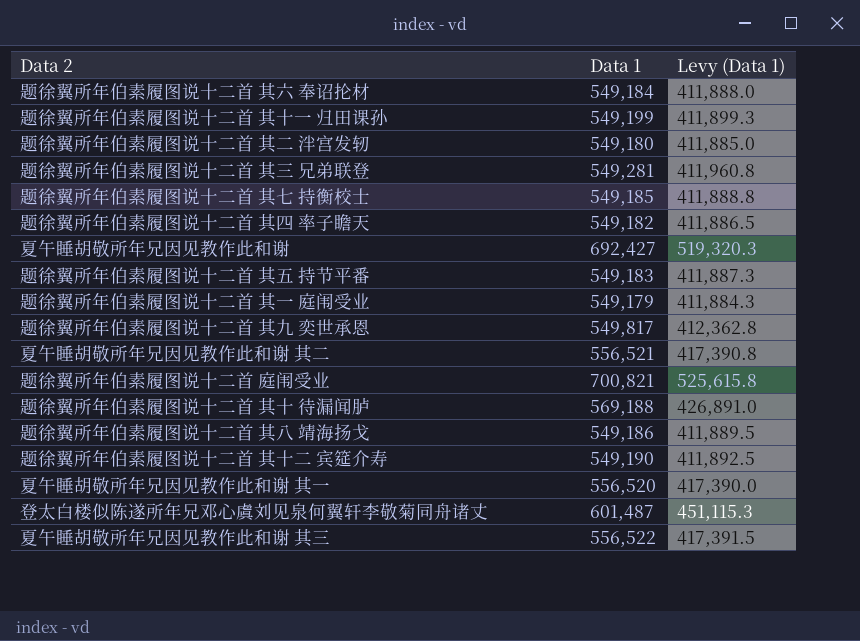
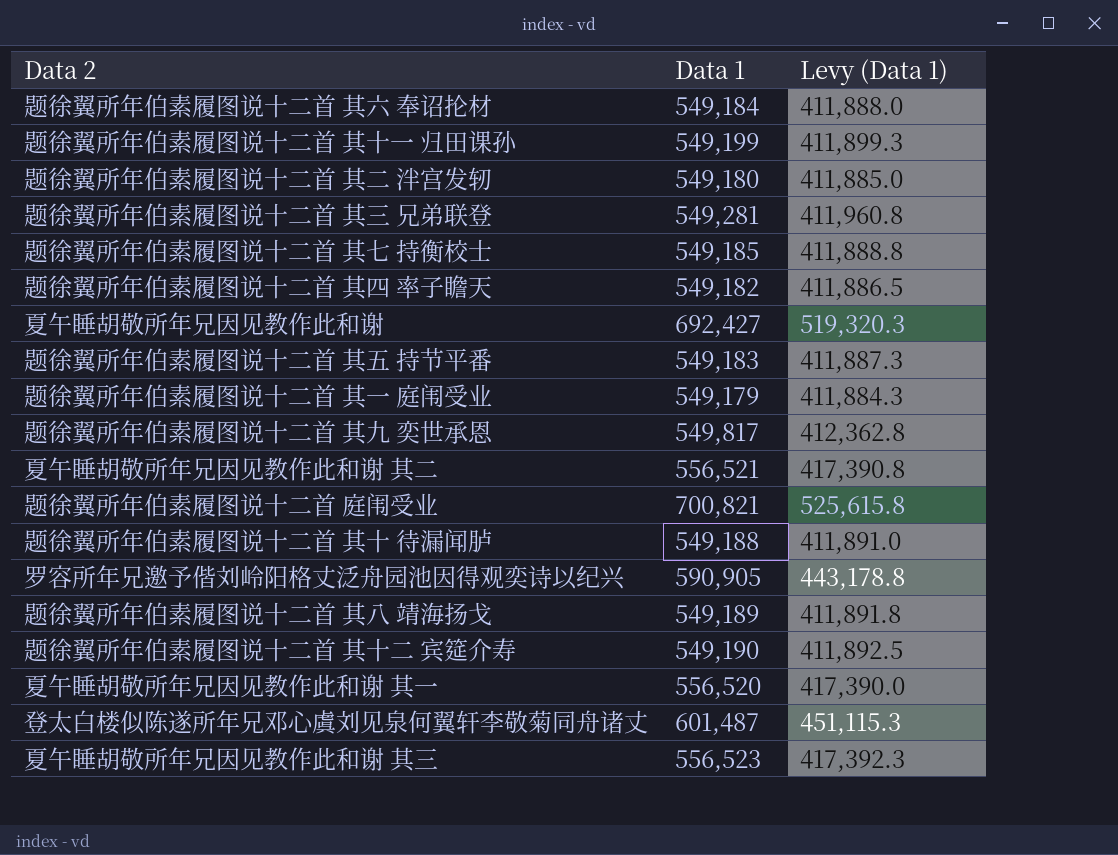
题徐翼所年伯素履图说十二首 其十 待漏闻胪 | Data 1: 569,188 -> 549,188
题徐翼所年伯素履图说十二首 其十 待漏闻胪 | Levy (Data 1): 426,891.0 -> 411,891.0
row 罗容所年兄邀予偕刘岭阳格丈泛舟园池因得观奕诗以纪兴: none -> 590,905 | 443,178.8
题徐翼所年伯素履图说十二首 其八 靖海扬戈 | Data 1: 549,186 -> 549,189
题徐翼所年伯素履图说十二首 其八 靖海扬戈 | Levy (Data 1): 411,889.5 -> 411,891.8
夏午睡胡敬所年兄因见教作此和谢 其三 | Data 1: 556,522 -> 556,523
夏午睡胡敬所年兄因见教作此和谢 其三 | Levy (Data 1): 417,391.5 -> 417,392.3

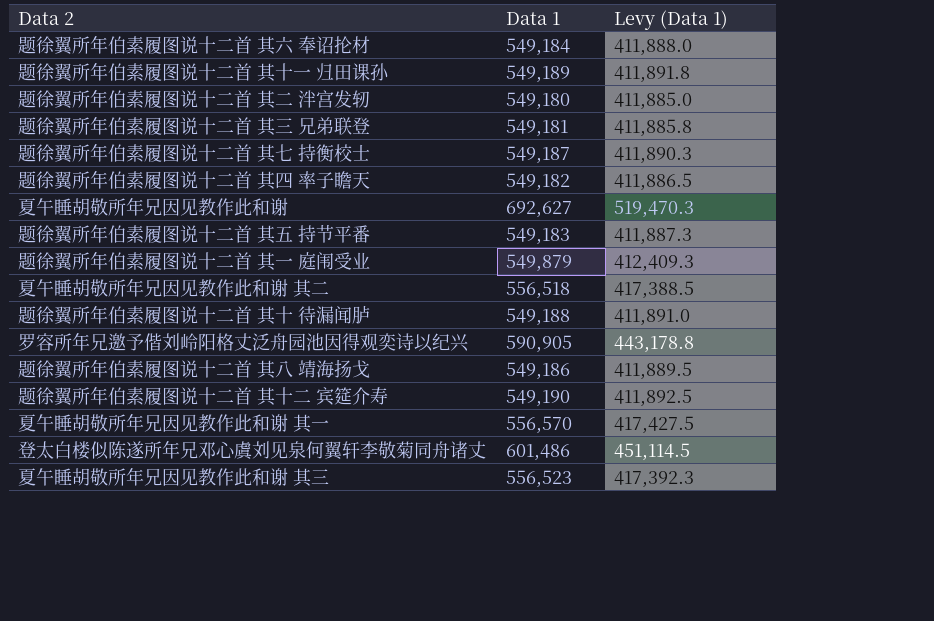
row 题徐翼所年伯素履图说十二首 其九 奕世承恩: 549,817 | 412,362.8 -> none
row 题徐翼所年伯素履图说十二首 庭闱受业: 700,821 | 525,615.8 -> none
题徐翼所年伯素履图说十二首 其十一 归田课孙 | Data 1: 549,199 -> 549,189
题徐翼所年伯素履图说十二首 其十一 归田课孙 | Levy (Data 1): 411,899.3 -> 411,891.8
题徐翼所年伯素履图说十二首 其三 兄弟联登 | Data 1: 549,281 -> 549,181
题徐翼所年伯素履图说十二首 其三 兄弟联登 | Levy (Data 1): 411,960.8 -> 411,885.8
题徐翼所年伯素履图说十二首 其七 持衡校士 | Data 1: 549,185 -> 549,187
题徐翼所年伯素履图说十二首 其七 持衡校士 | Levy (Data 1): 411,888.8 -> 411,890.3
夏午睡胡敬所年兄因见教作此和谢 | Data 1: 692,427 -> 692,627
夏午睡胡敬所年兄因见教作此和谢 | Levy (Data 1): 519,320.3 -> 519,470.3
题徐翼所年伯素履图说十二首 其一 庭闱受业 | Data 1: 549,179 -> 549,879
题徐翼所年伯素履图说十二首 其一 庭闱受业 | Levy (Data 1): 411,884.3 -> 412,409.3
夏午睡胡敬所年兄因见教作此和谢 其二 | Data 1: 556,521 -> 556,518
夏午睡胡敬所年兄因见教作此和谢 其二 | Levy (Data 1): 417,390.8 -> 417,388.5
题徐翼所年伯素履图说十二首 其八 靖海扬戈 | Data 1: 549,189 -> 549,186
题徐翼所年伯素履图说十二首 其八 靖海扬戈 | Levy (Data 1): 411,891.8 -> 411,889.5
夏午睡胡敬所年兄因见教作此和谢 其一 | Data 1: 556,520 -> 556,570
夏午睡胡敬所年兄因见教作此和谢 其一 | Levy (Data 1): 417,390.0 -> 417,427.5
登太白楼似陈遂所年兄邓心虞刘见泉何翼轩李敬菊同舟诸丈 | Data 1: 601,487 -> 601,486
登太白楼似陈遂所年兄邓心虞刘见泉何翼轩李敬菊同舟诸丈 | Levy (Data 1): 451,115.3 -> 451,114.5

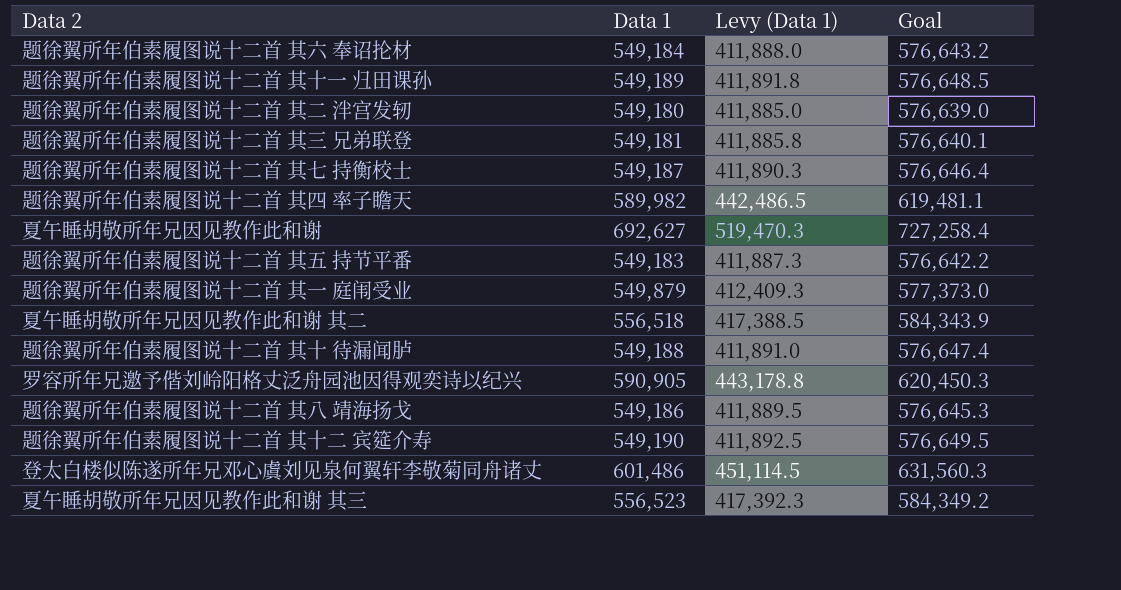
column Goal | formula: none -> [Data 1] * 1.05
row 夏午睡胡敬所年兄因见教作此和谢 其一: 556,570 | 417,427.5 -> none
题徐翼所年伯素履图说十二首 其四 率子瞻天 | Data 1: 549,182 -> 589,982
题徐翼所年伯素履图说十二首 其四 率子瞻天 | Levy (Data 1): 411,886.5 -> 442,486.5

